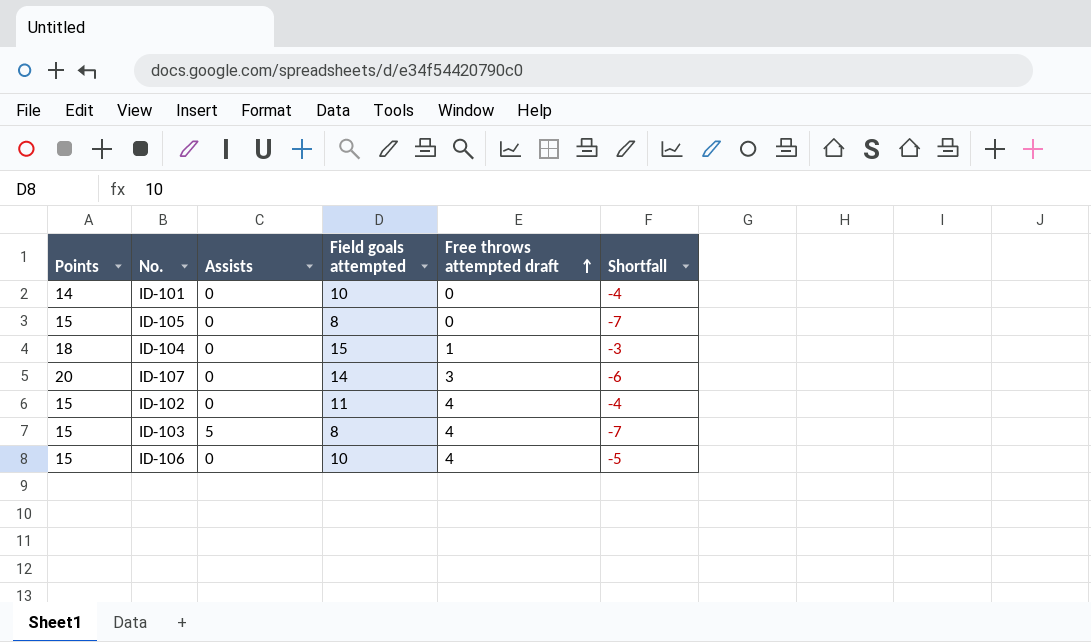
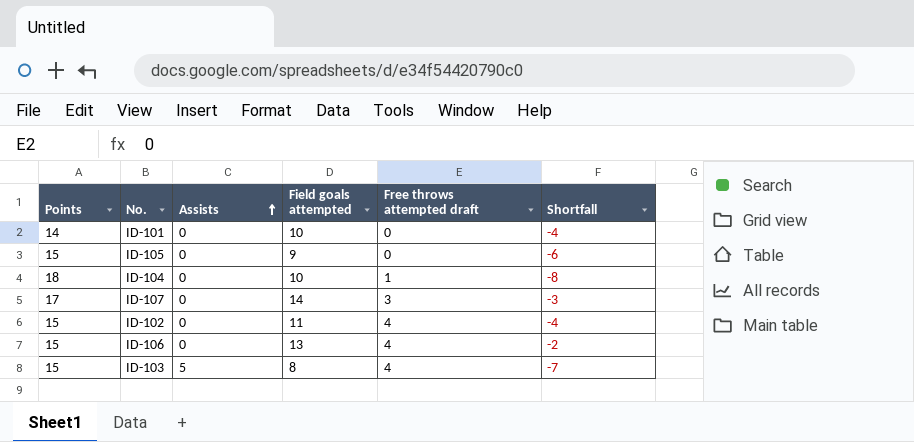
row order: Free throws attempted draft ascending -> Assists ascending
ID-105 | Field goals attempted: 8 -> 9
ID-105 | Shortfall: -7 -> -6
ID-104 | Field goals attempted: 15 -> 10
ID-104 | Shortfall: -3 -> -8
ID-107 | Points: 20 -> 17
ID-107 | Shortfall: -6 -> -3
ID-106 | Field goals attempted: 10 -> 13
ID-106 | Shortfall: -5 -> -2

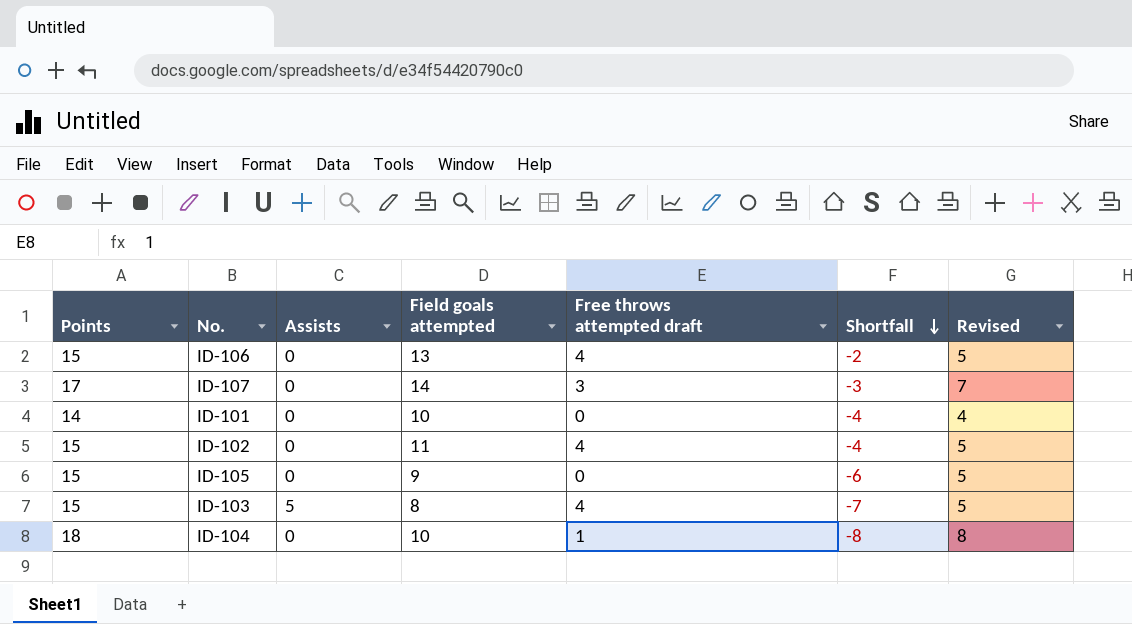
row order: Assists ascending -> Shortfall descending
column Revised | formula: none -> [Points] - 10

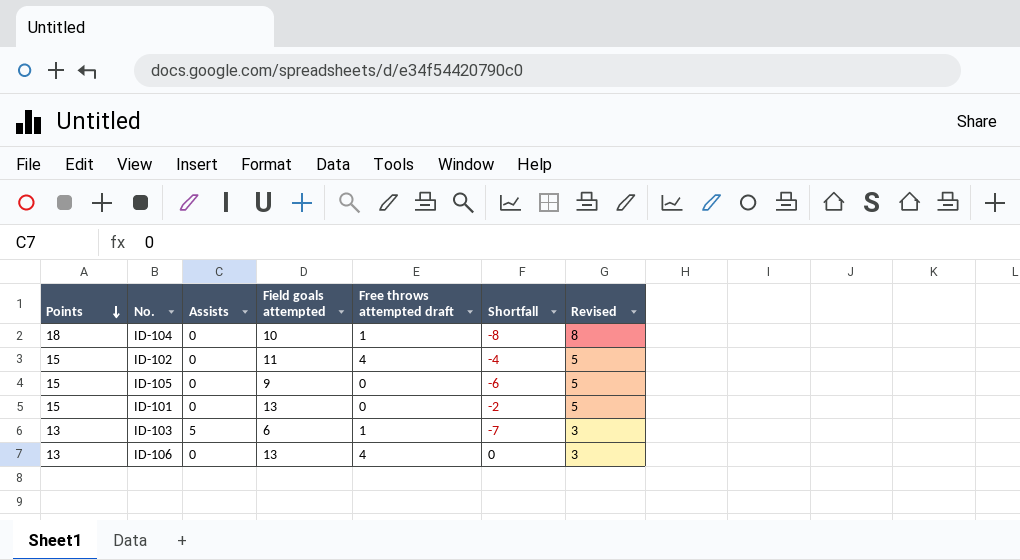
row order: Shortfall descending -> Points descending
row ID-107: 17 | 0 | 14 | 3 | -3 | 7 -> none
ID-101 | Points: 14 -> 15
ID-101 | Field goals attempted: 10 -> 13
ID-101 | Shortfall: -4 -> -2
ID-101 | Revised: 4 -> 5
ID-103 | Points: 15 -> 13
ID-103 | Field goals attempted: 8 -> 6
ID-103 | Free throws attempted draft: 4 -> 1
ID-103 | Revised: 5 -> 3
ID-106 | Points: 15 -> 13
ID-106 | Shortfall: -2 -> 0
ID-106 | Revised: 5 -> 3

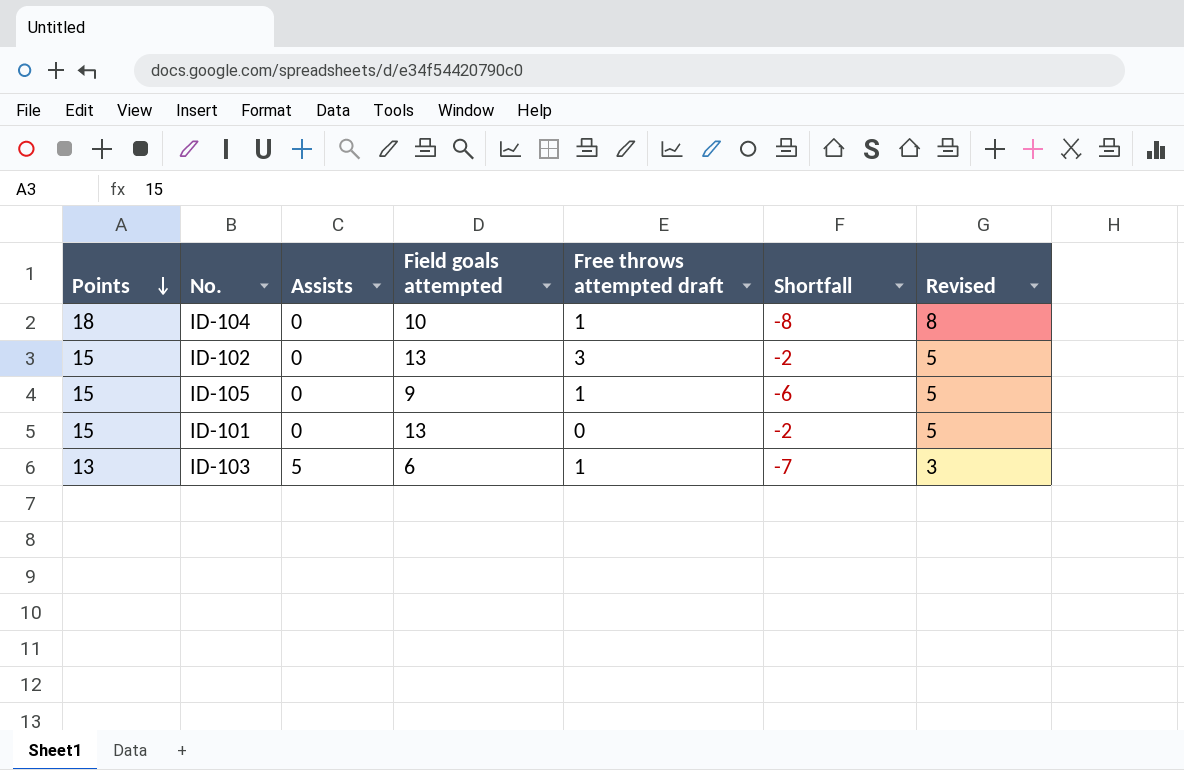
row ID-106: 13 | 0 | 13 | 4 | 0 | 3 -> none
ID-102 | Field goals attempted: 11 -> 13
ID-102 | Free throws attempted draft: 4 -> 3
ID-102 | Shortfall: -4 -> -2
ID-105 | Free throws attempted draft: 0 -> 1

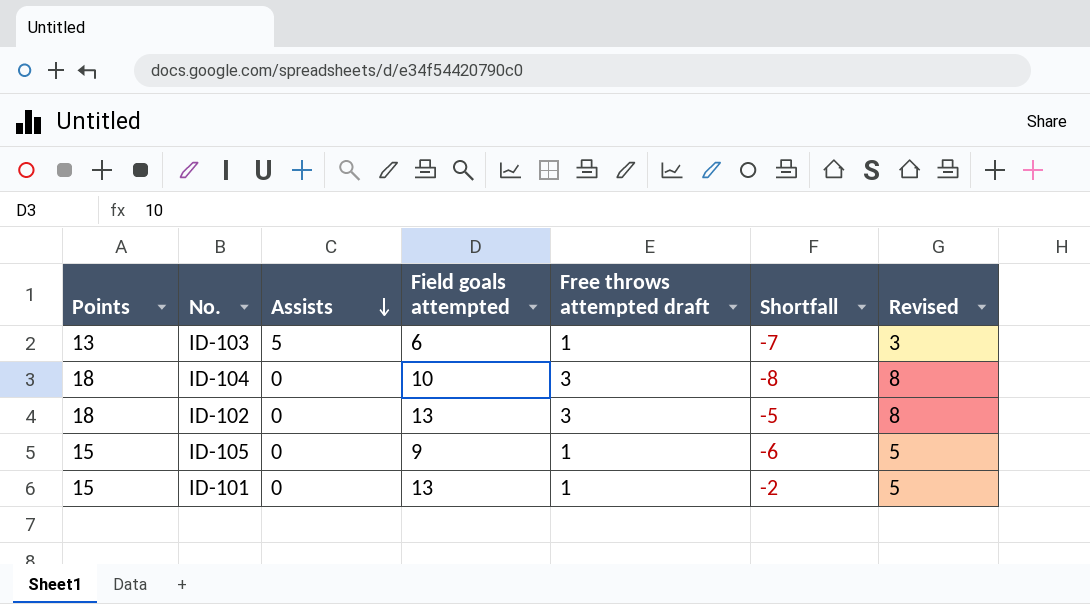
row order: Points descending -> Assists descending
ID-104 | Free throws attempted draft: 1 -> 3
ID-102 | Points: 15 -> 18
ID-102 | Shortfall: -2 -> -5
ID-102 | Revised: 5 -> 8
ID-101 | Free throws attempted draft: 0 -> 1

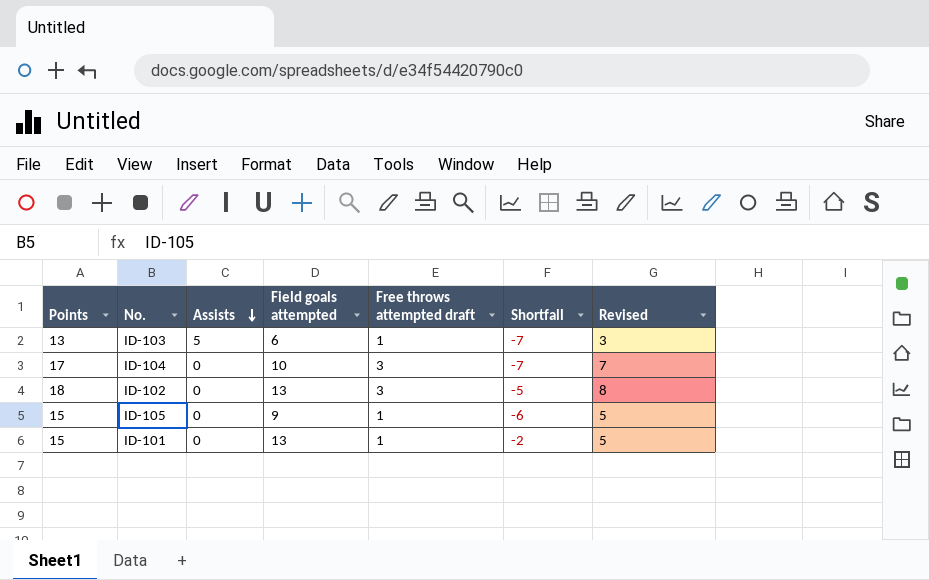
ID-104 | Points: 18 -> 17
ID-104 | Shortfall: -8 -> -7
ID-104 | Revised: 8 -> 7

